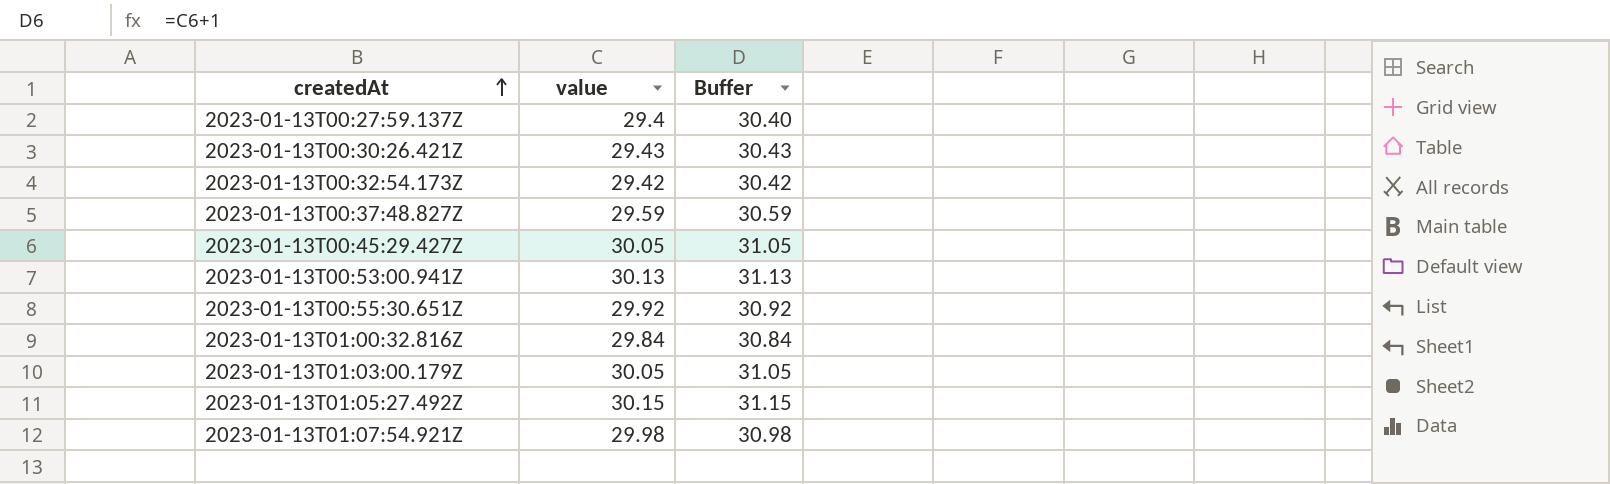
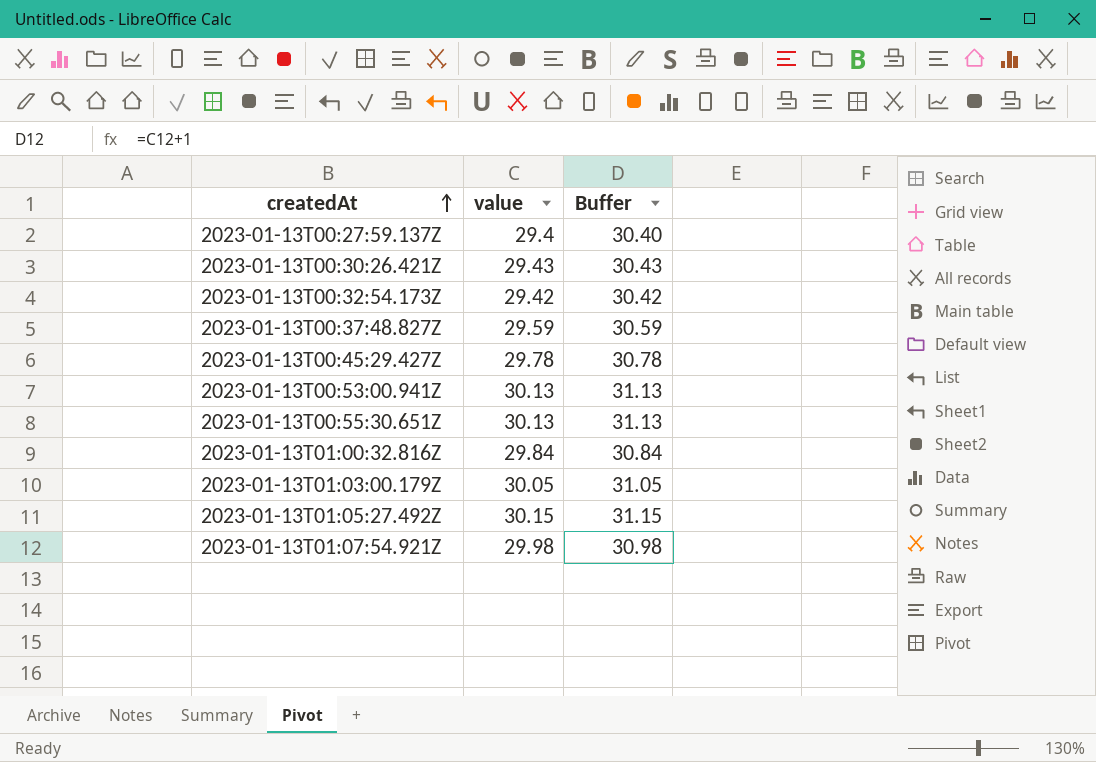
2023-01-13T00:45:29.427Z | value: 30.05 -> 29.78
2023-01-13T00:45:29.427Z | Buffer: 31.05 -> 30.78
2023-01-13T00:55:30.651Z | value: 29.92 -> 30.13
2023-01-13T00:55:30.651Z | Buffer: 30.92 -> 31.13

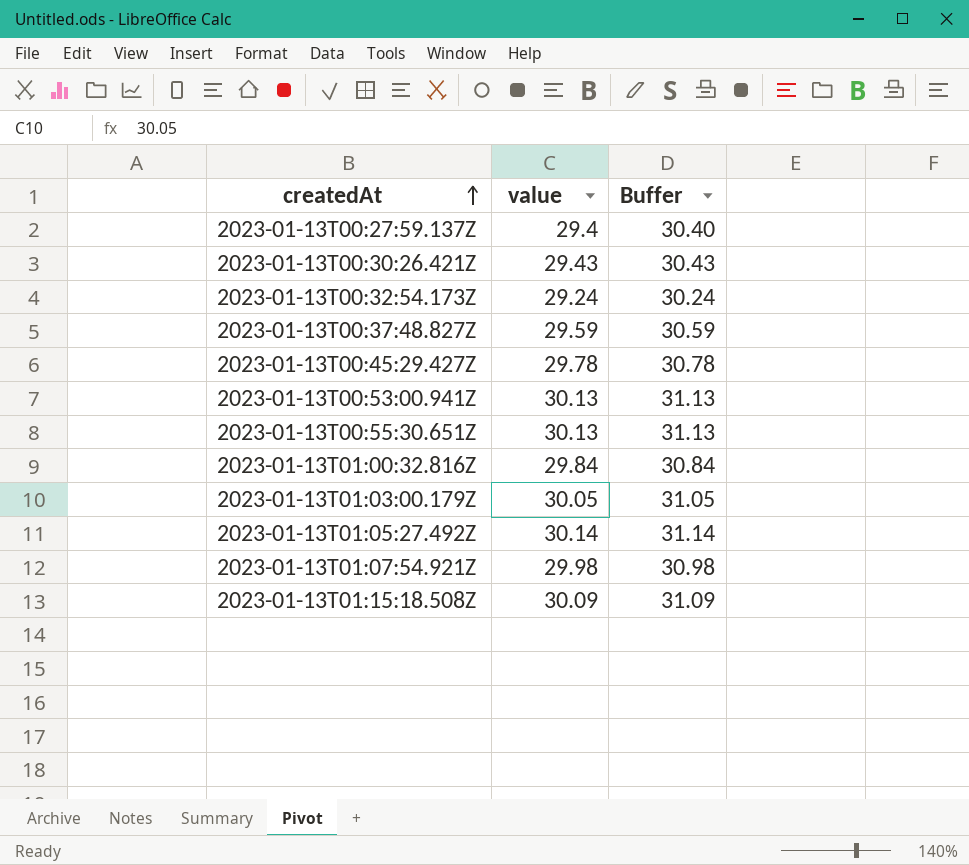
2023-01-13T00:32:54.173Z | value: 29.42 -> 29.24
2023-01-13T00:32:54.173Z | Buffer: 30.42 -> 30.24
2023-01-13T01:05:27.492Z | value: 30.15 -> 30.14
2023-01-13T01:05:27.492Z | Buffer: 31.15 -> 31.14
row 2023-01-13T01:15:18.508Z: none -> 30.09 | 31.09

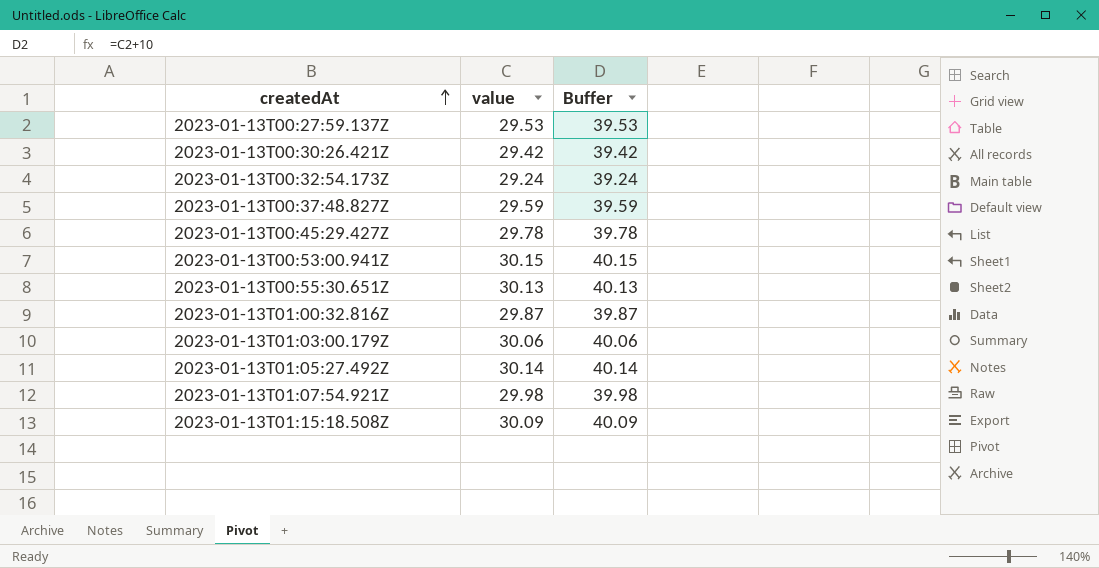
column Buffer | formula: [value] + 1 -> [value] + 10
2023-01-13T00:27:59.137Z | value: 29.4 -> 29.53
2023-01-13T00:30:26.421Z | value: 29.43 -> 29.42
2023-01-13T00:53:00.941Z | value: 30.13 -> 30.15
2023-01-13T01:00:32.816Z | value: 29.84 -> 29.87
2023-01-13T01:03:00.179Z | value: 30.05 -> 30.06

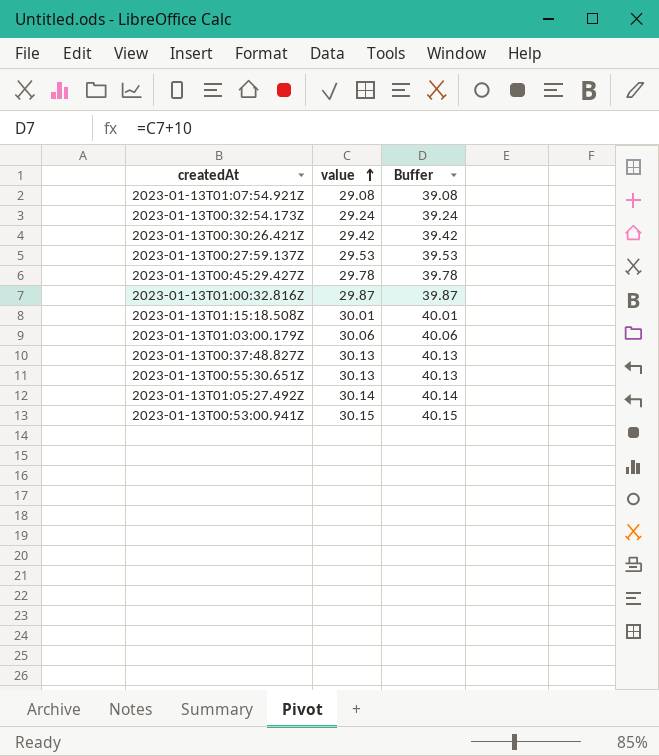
row order: createdAt ascending -> value ascending
2023-01-13T01:07:54.921Z | value: 29.98 -> 29.08
2023-01-13T01:07:54.921Z | Buffer: 39.98 -> 39.08
2023-01-13T01:15:18.508Z | value: 30.09 -> 30.01
2023-01-13T01:15:18.508Z | Buffer: 40.09 -> 40.01
2023-01-13T00:37:48.827Z | value: 29.59 -> 30.13
2023-01-13T00:37:48.827Z | Buffer: 39.59 -> 40.13

